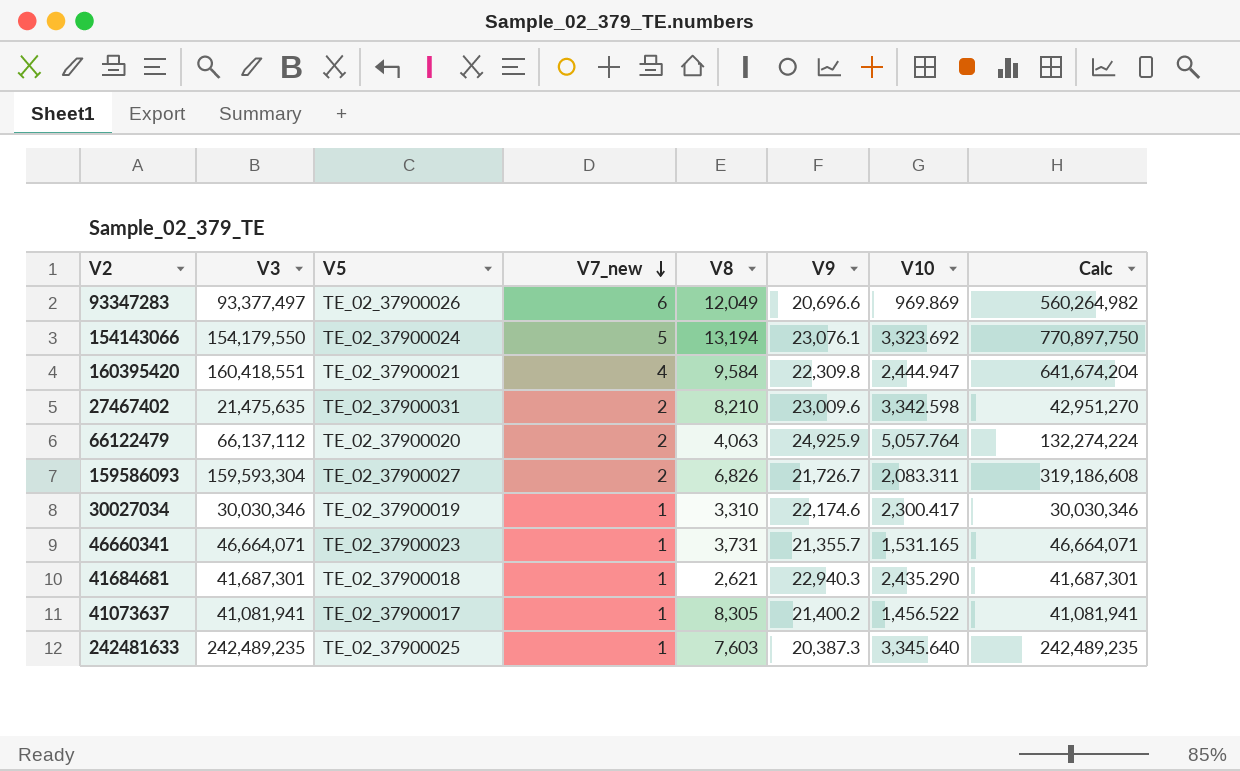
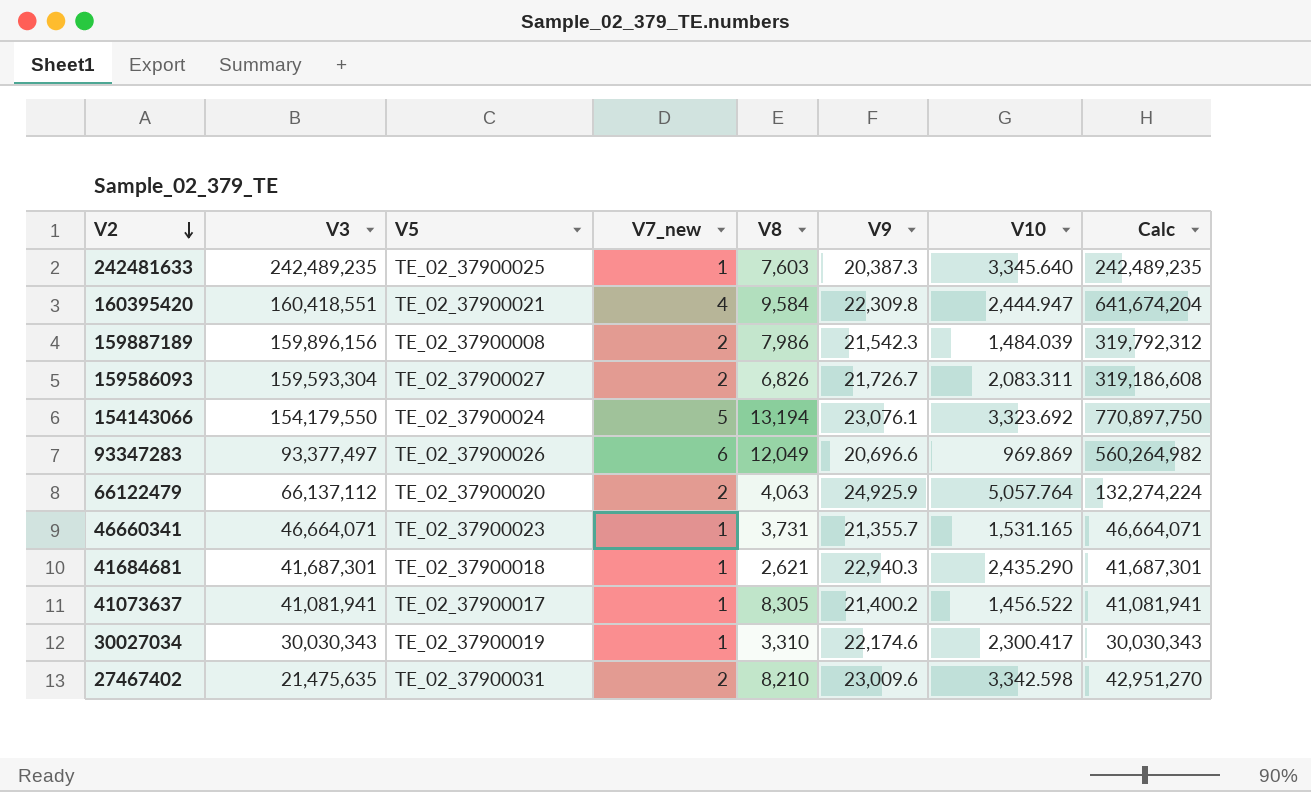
row order: V7_new descending -> V2 descending
row 159887189: none -> 159,896,156 | TE_02_37900008 | 2 | 7,986 | 21,542.3 | 1,484.039 | 319,792,312
30027034 | V3: 30,030,346 -> 30,030,343
30027034 | Calc: 30,030,346 -> 30,030,343

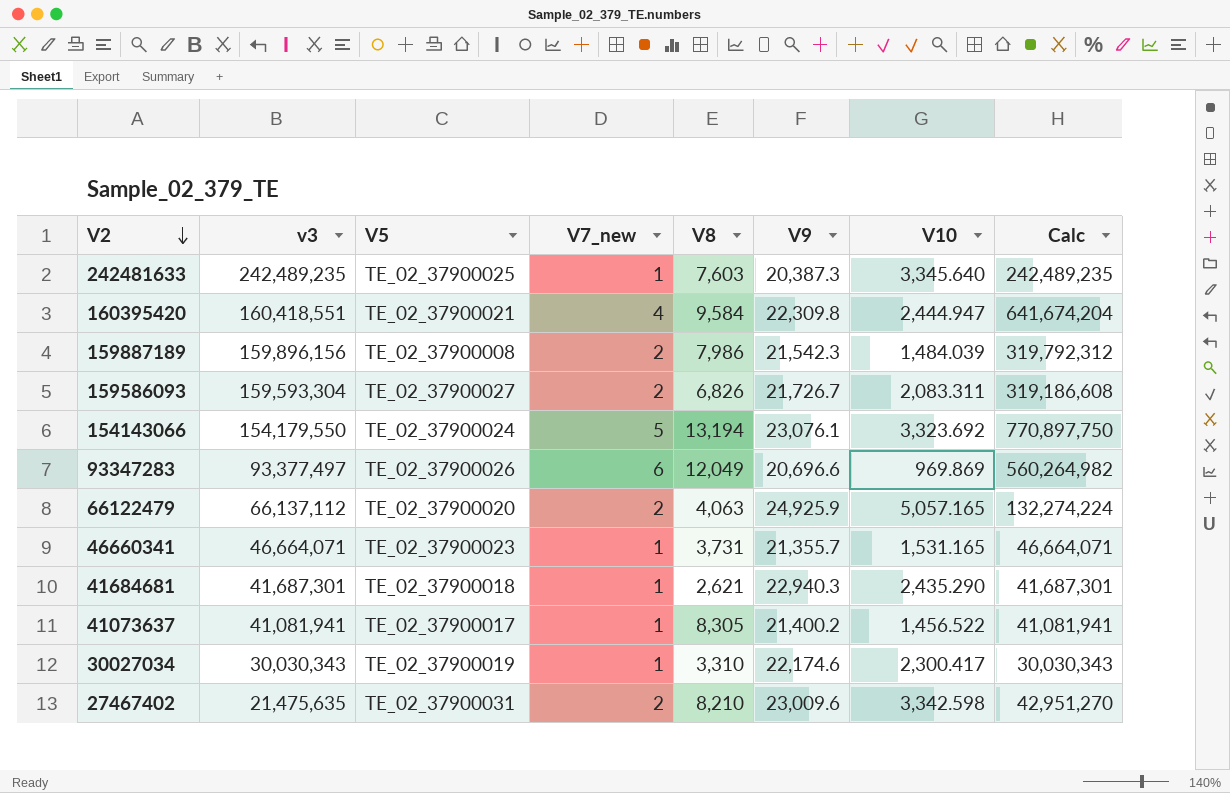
column name: V3 -> v3
66122479 | V10: 5,057.764 -> 5,057.165

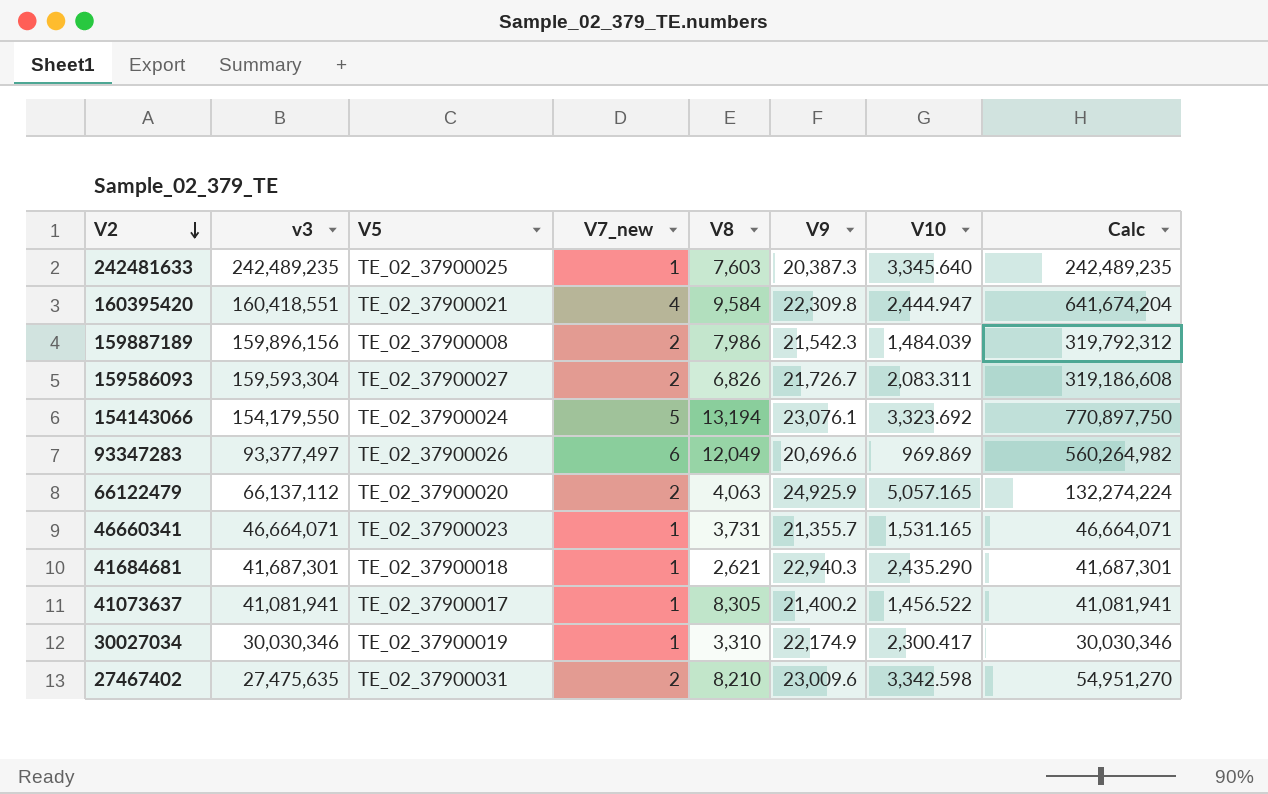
30027034 | v3: 30,030,343 -> 30,030,346
30027034 | V9: 22,174.6 -> 22,174.9
30027034 | Calc: 30,030,343 -> 30,030,346
27467402 | v3: 21,475,635 -> 27,475,635
27467402 | Calc: 42,951,270 -> 54,951,270

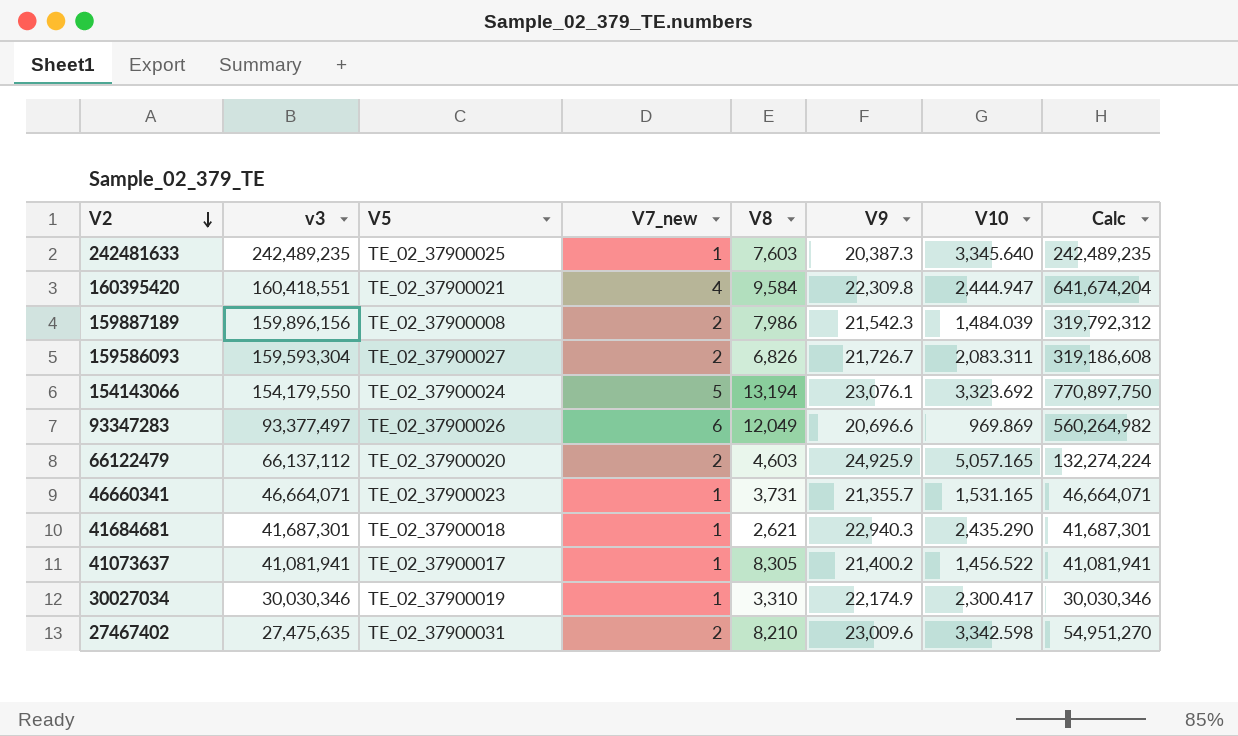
66122479 | V8: 4,063 -> 4,603

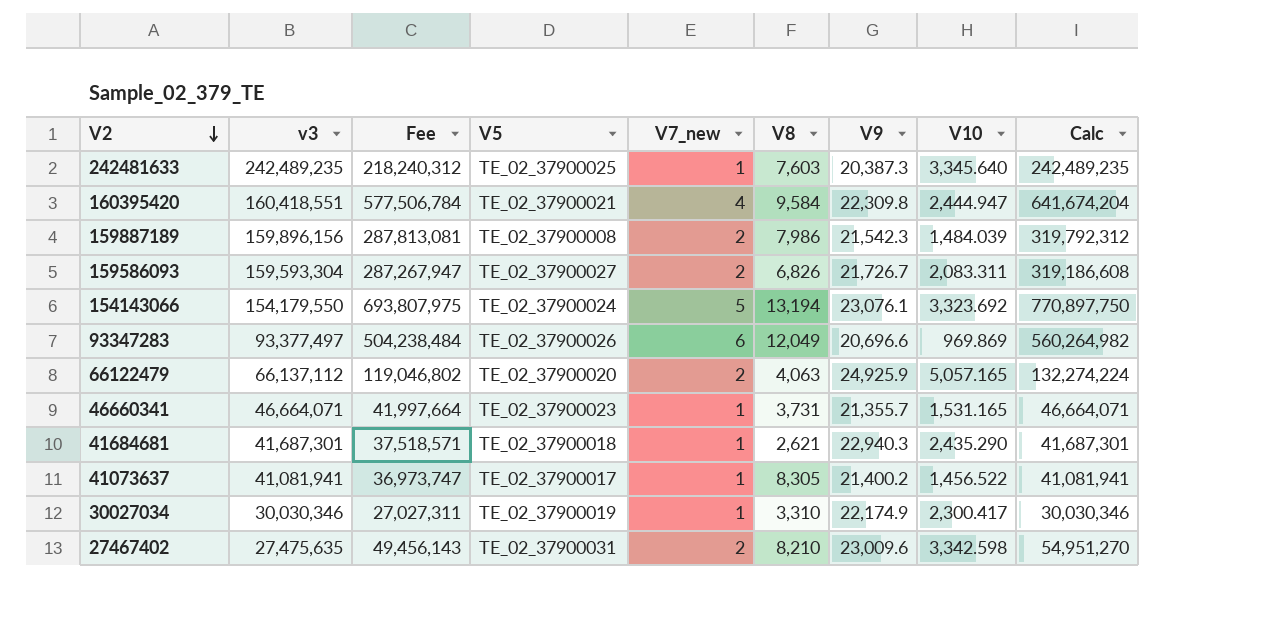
column Fee | formula: none -> [Calc] * 0.9
66122479 | V8: 4,603 -> 4,063

